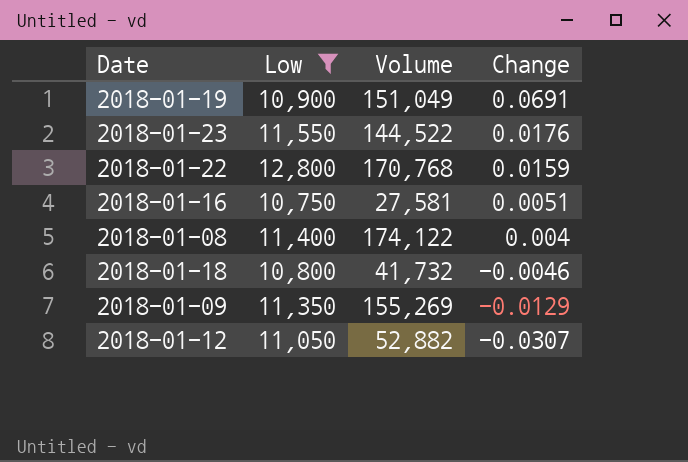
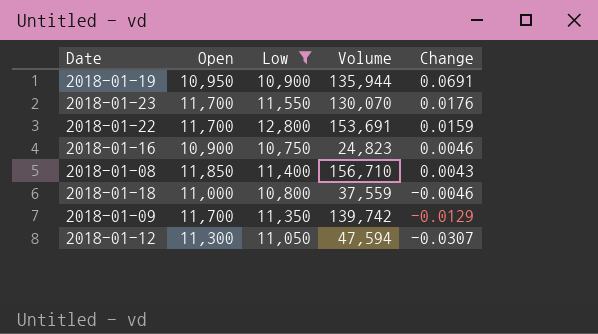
column Open | position: none -> 2
2018-01-19 | Volume: 151,049 -> 135,944
2018-01-23 | Volume: 144,522 -> 130,070
2018-01-22 | Volume: 170,768 -> 153,691
2018-01-16 | Volume: 27,581 -> 24,823
2018-01-16 | Change: 0.0051 -> 0.0046
2018-01-08 | Volume: 174,122 -> 156,710
2018-01-08 | Change: 0.004 -> 0.0043
2018-01-18 | Volume: 41,732 -> 37,559
2018-01-09 | Volume: 155,269 -> 139,742
2018-01-12 | Volume: 52,882 -> 47,594

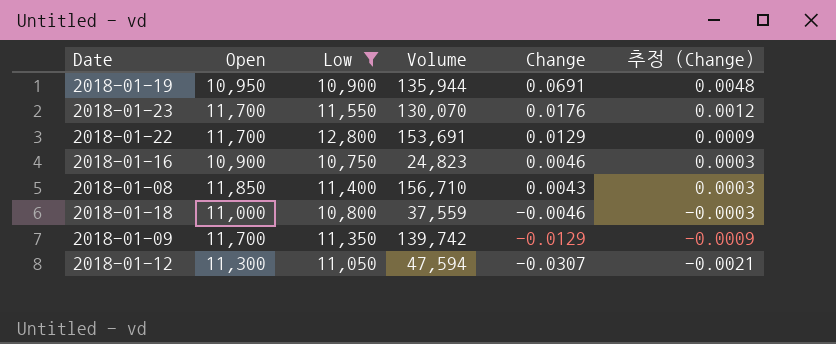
column 추정 (Change) | formula: none -> [Change] * 0.07
2018-01-22 | Change: 0.0159 -> 0.0129

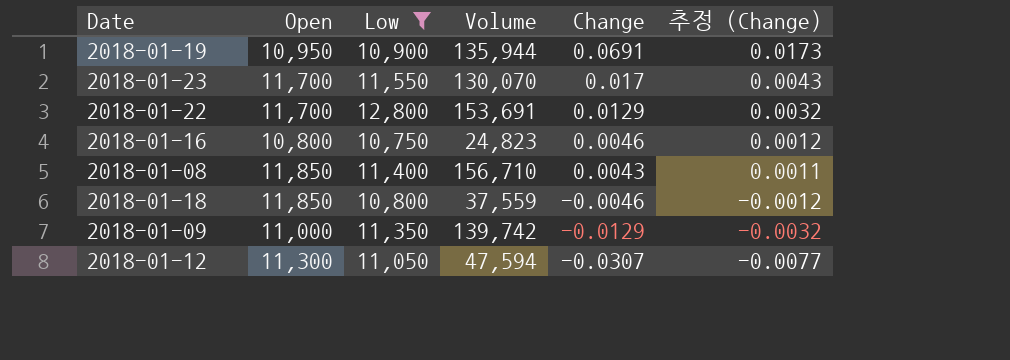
column 추정 (Change) | formula: [Change] * 0.07 -> [Change] * 0.25
2018-01-23 | Change: 0.0176 -> 0.017
2018-01-16 | Open: 10,900 -> 10,800
2018-01-18 | Open: 11,000 -> 11,850
2018-01-09 | Open: 11,700 -> 11,000

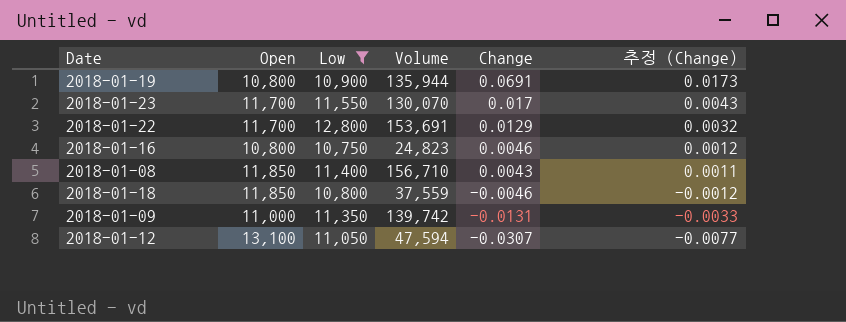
2018-01-19 | Open: 10,950 -> 10,800
2018-01-09 | Change: -0.0129 -> -0.0131
2018-01-09 | 추정 (Change): -0.0032 -> -0.0033
2018-01-12 | Open: 11,300 -> 13,100

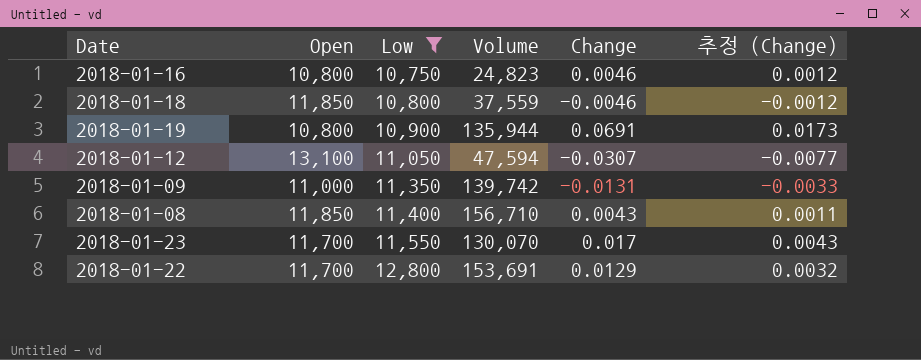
row order: Change descending -> Low ascending

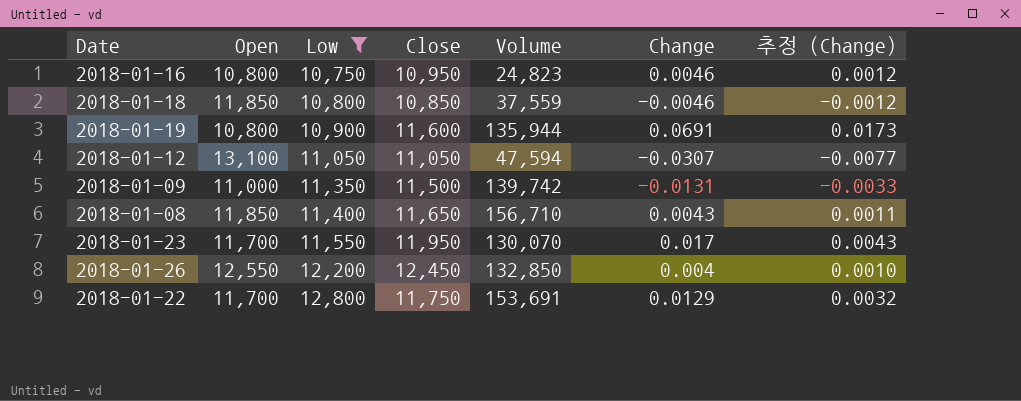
column Close | position: none -> 4
row 2018-01-26: none -> 12,550 | 12,200 | 12,450 | 132,850 | 0.004 | 0.0010

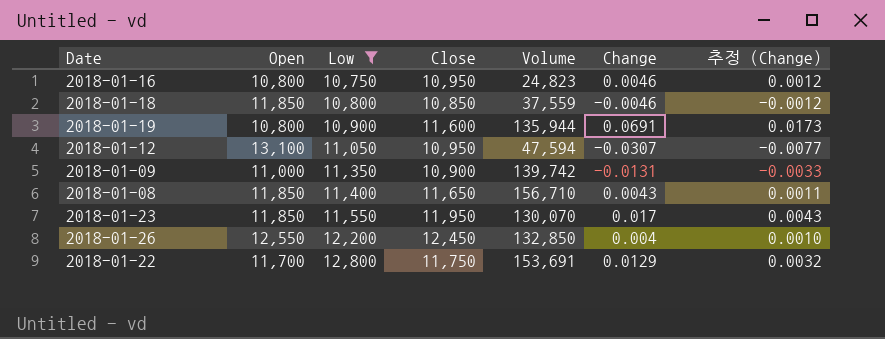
2018-01-12 | Close: 11,050 -> 10,950
2018-01-09 | Close: 11,500 -> 10,900
2018-01-23 | Open: 11,700 -> 11,850

